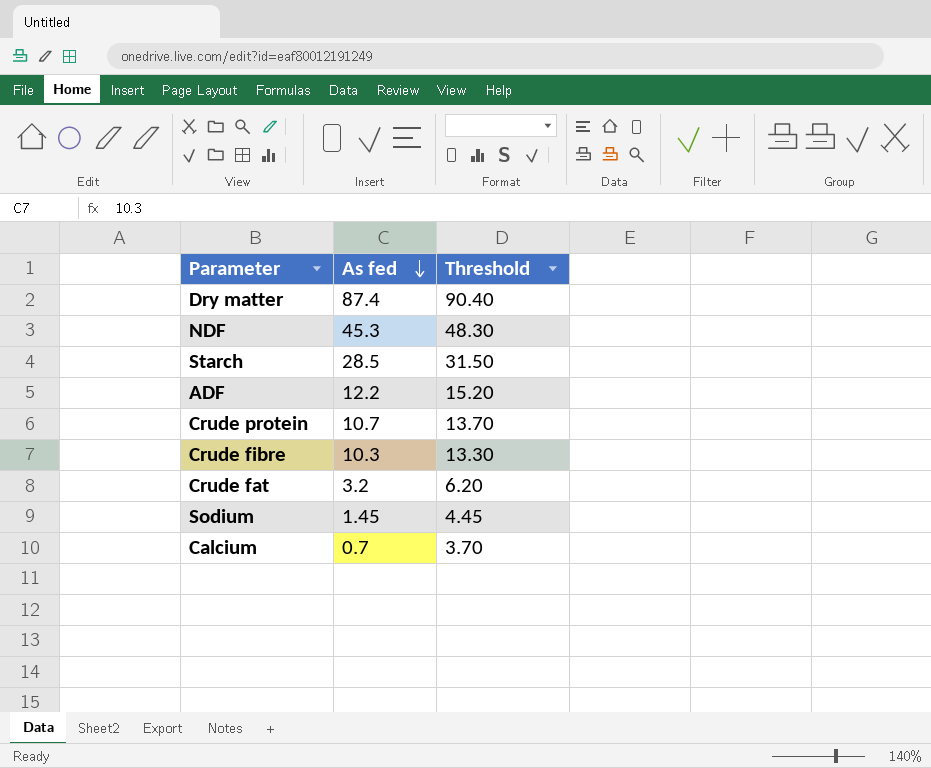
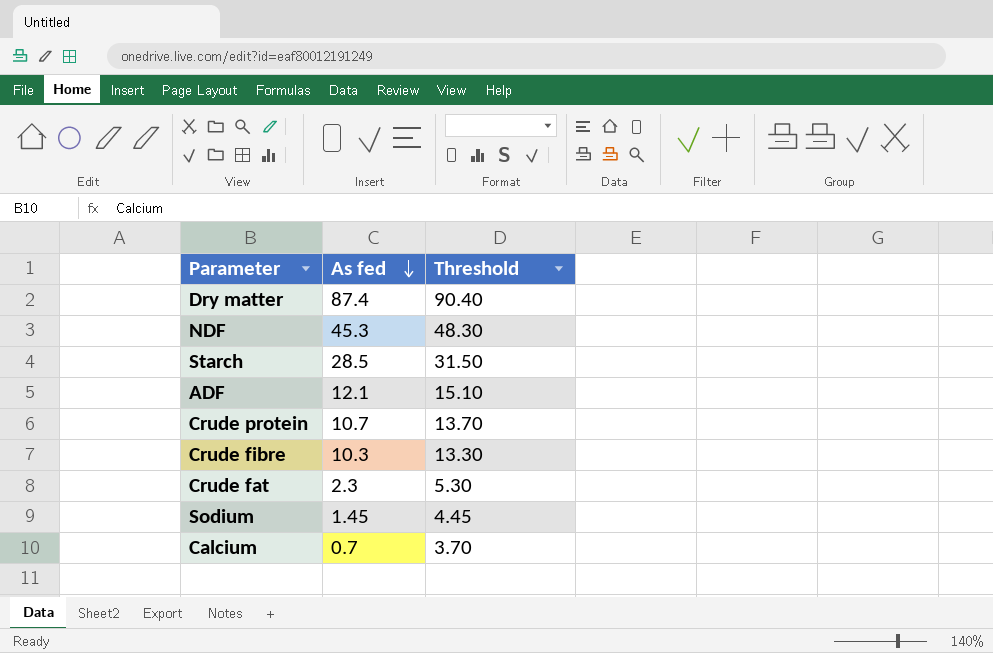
ADF | As fed: 12.2 -> 12.1
ADF | Threshold: 15.20 -> 15.10
Crude fat | As fed: 3.2 -> 2.3
Crude fat | Threshold: 6.20 -> 5.30

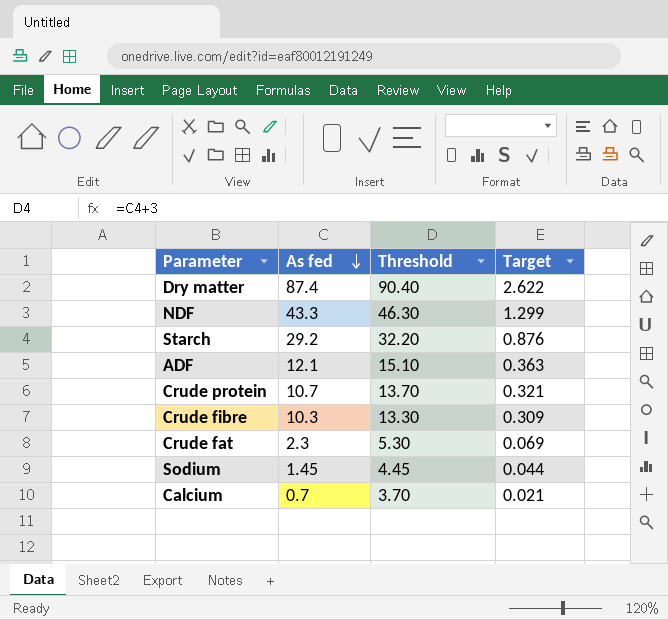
column Target | formula: none -> [As fed] * 0.03
NDF | As fed: 45.3 -> 43.3
NDF | Threshold: 48.30 -> 46.30
Starch | As fed: 28.5 -> 29.2
Starch | Threshold: 31.50 -> 32.20

